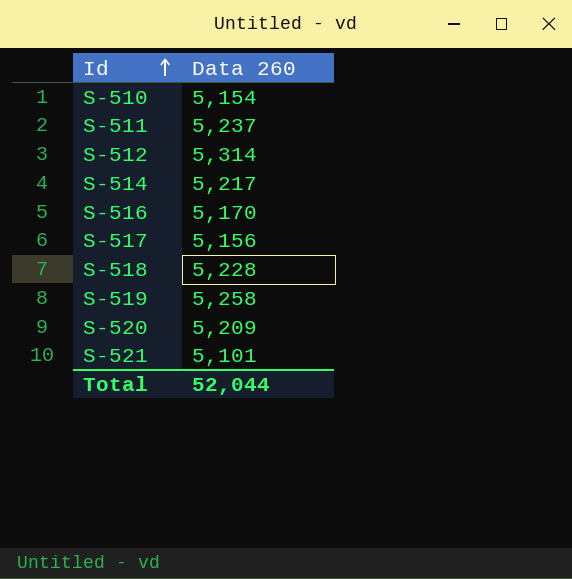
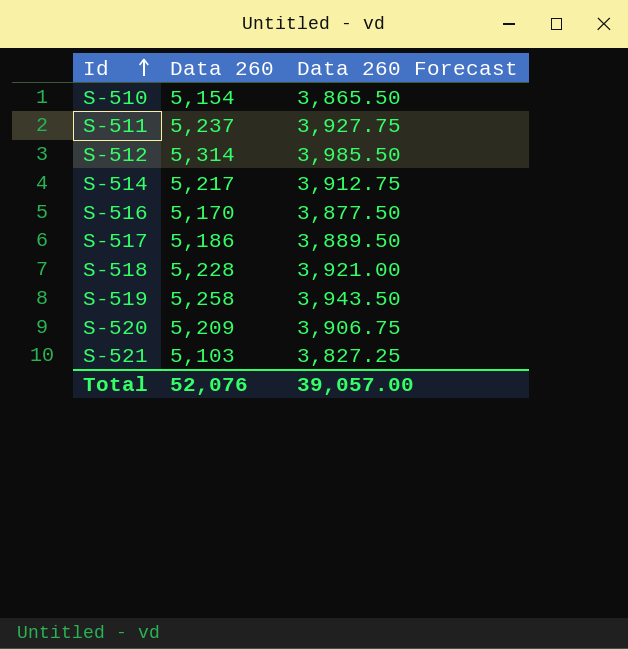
column Data 260 Forecast | formula: none -> [Data 260] * 0.75
S-517 | Data 260: 5,156 -> 5,186
S-521 | Data 260: 5,101 -> 5,103
Total | Data 260: 52,044 -> 52,076

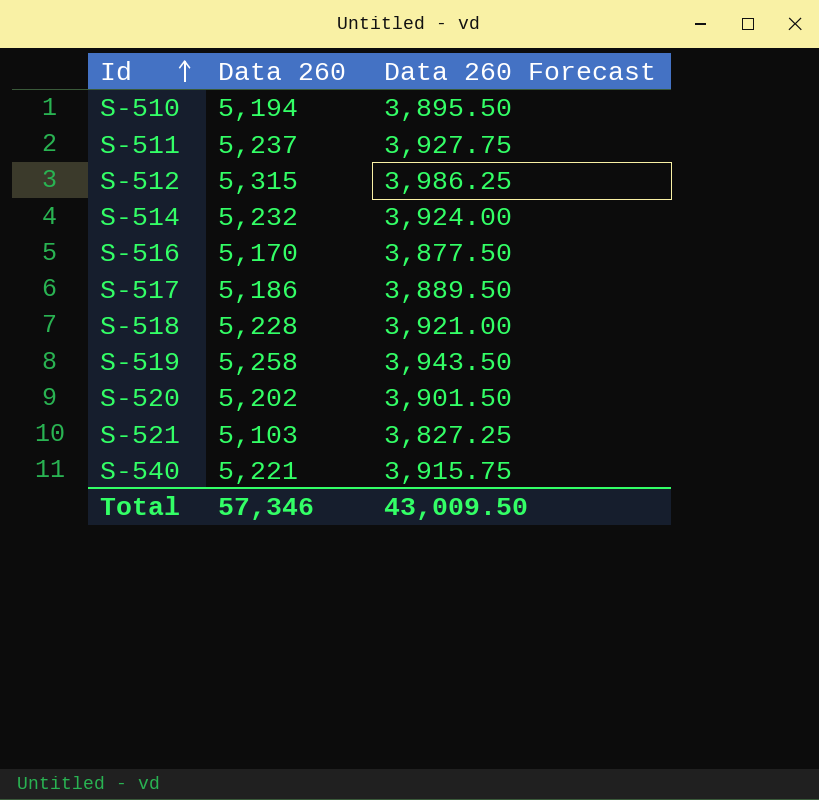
S-510 | Data 260: 5,154 -> 5,194
S-510 | Data 260 Forecast: 3,865.50 -> 3,895.50
S-512 | Data 260: 5,314 -> 5,315
S-512 | Data 260 Forecast: 3,985.50 -> 3,986.25
S-514 | Data 260: 5,217 -> 5,232
S-514 | Data 260 Forecast: 3,912.75 -> 3,924.00
S-520 | Data 260: 5,209 -> 5,202
S-520 | Data 260 Forecast: 3,906.75 -> 3,901.50
row S-540: none -> 5,221 | 3,915.75
Total | Data 260: 52,076 -> 57,346
Total | Data 260 Forecast: 39,057.00 -> 43,009.50

